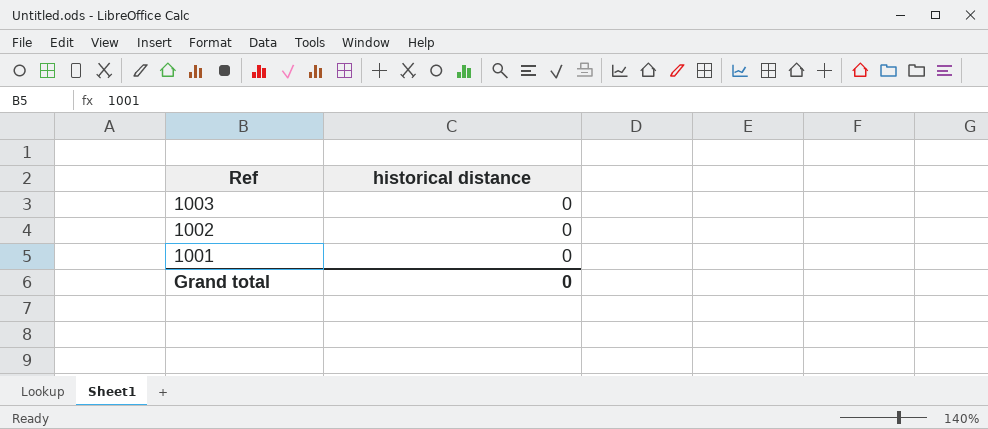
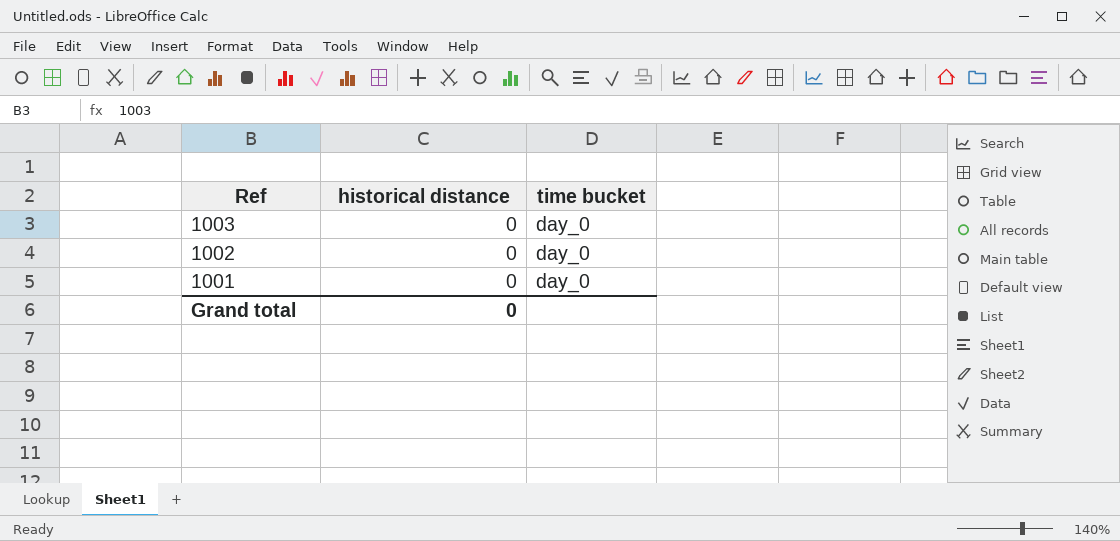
column time bucket | position: none -> 3

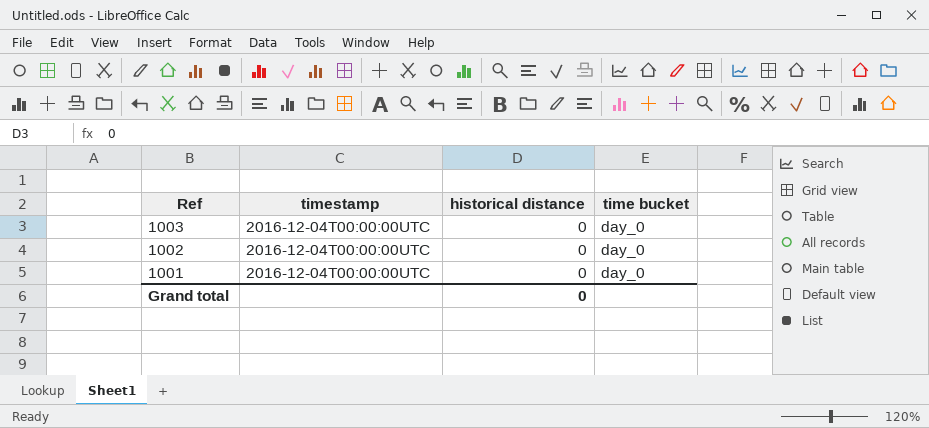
column timestamp | position: none -> 2

